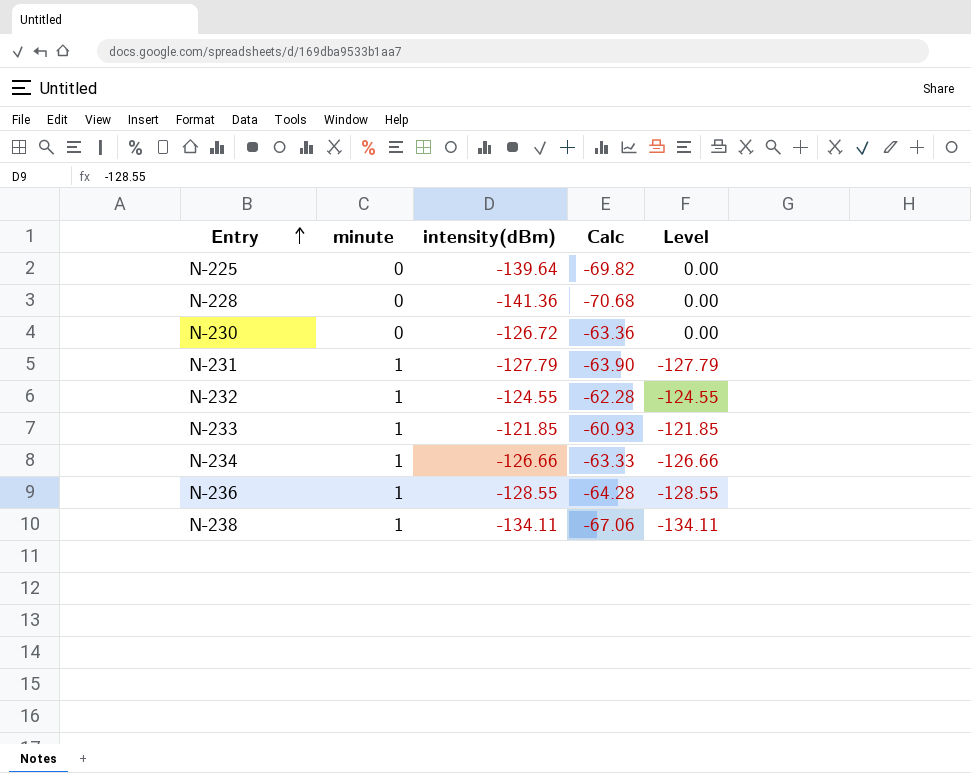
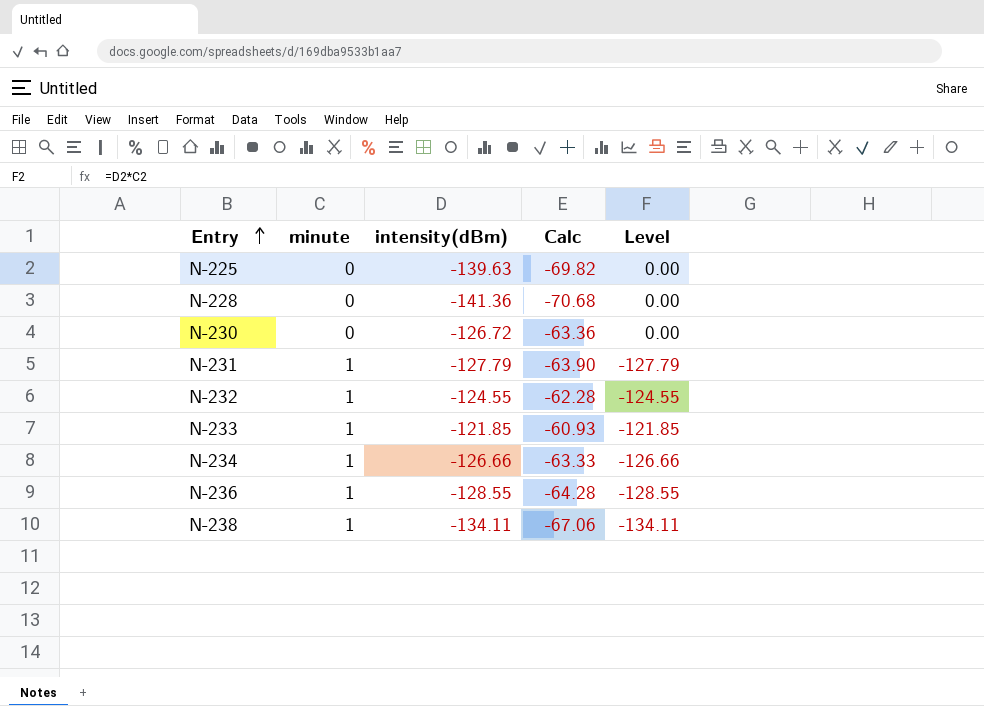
N-225 | intensity(dBm): -139.64 -> -139.63

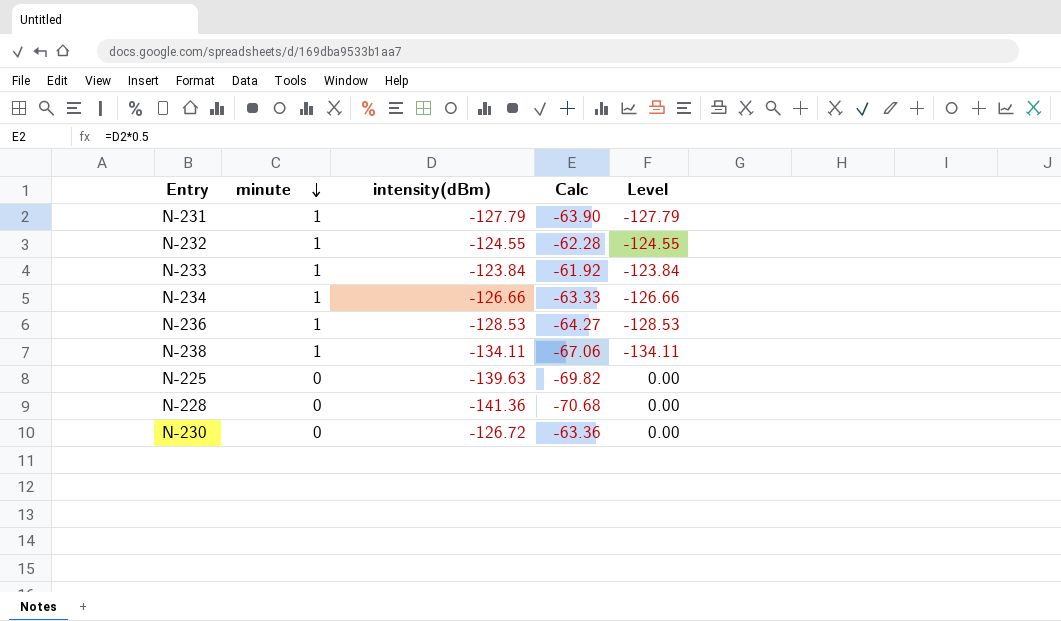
row order: Entry ascending -> minute descending
N-233 | intensity(dBm): -121.85 -> -123.84
N-233 | Calc: -60.93 -> -61.92
N-233 | Level: -121.85 -> -123.84
N-236 | intensity(dBm): -128.55 -> -128.53
N-236 | Calc: -64.28 -> -64.27
N-236 | Level: -128.55 -> -128.53

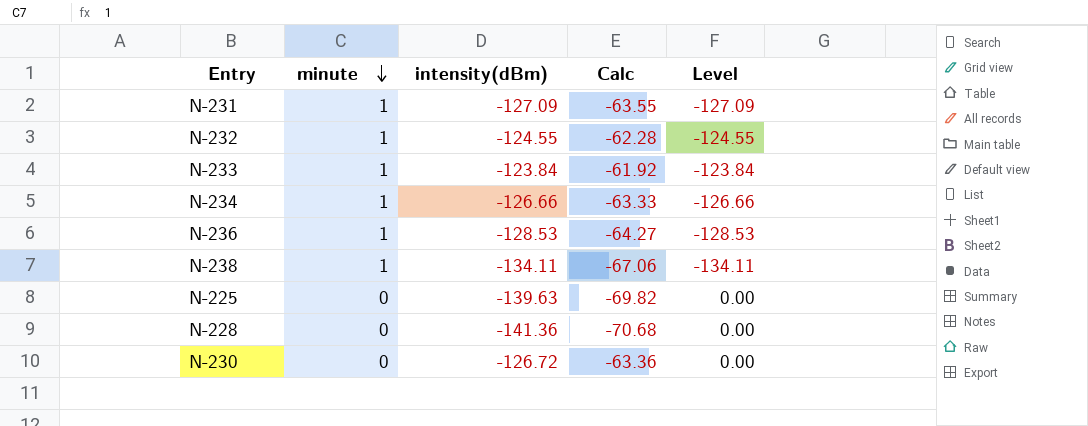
N-231 | intensity(dBm): -127.79 -> -127.09
N-231 | Calc: -63.90 -> -63.55
N-231 | Level: -127.79 -> -127.09

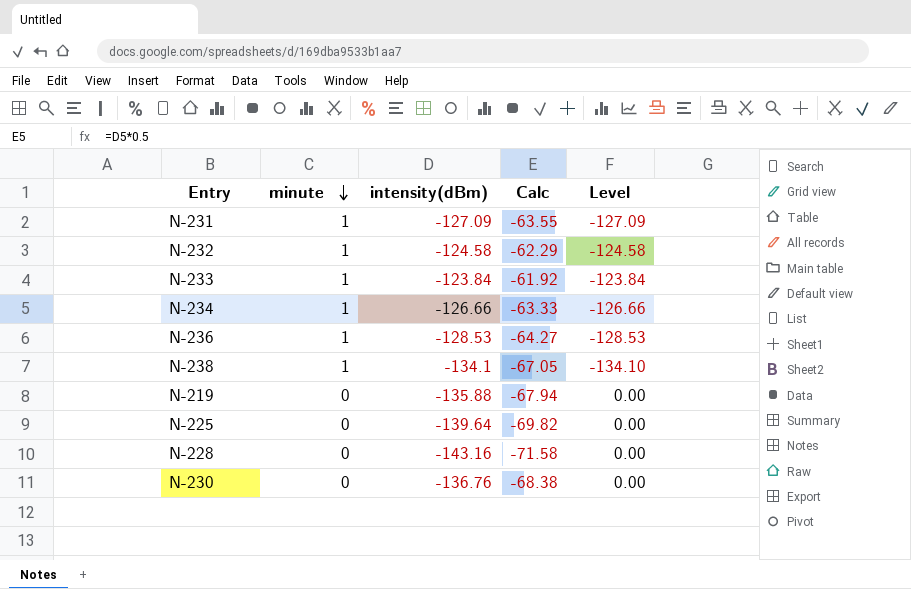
N-232 | intensity(dBm): -124.55 -> -124.58
N-232 | Calc: -62.28 -> -62.29
N-232 | Level: -124.55 -> -124.58
N-238 | intensity(dBm): -134.11 -> -134.1
N-238 | Calc: -67.06 -> -67.05
N-238 | Level: -134.11 -> -134.10
row N-219: none -> 0 | -135.88 | -67.94 | 0.00
N-225 | intensity(dBm): -139.63 -> -139.64
N-228 | intensity(dBm): -141.36 -> -143.16
N-228 | Calc: -70.68 -> -71.58
N-230 | intensity(dBm): -126.72 -> -136.76
N-230 | Calc: -63.36 -> -68.38

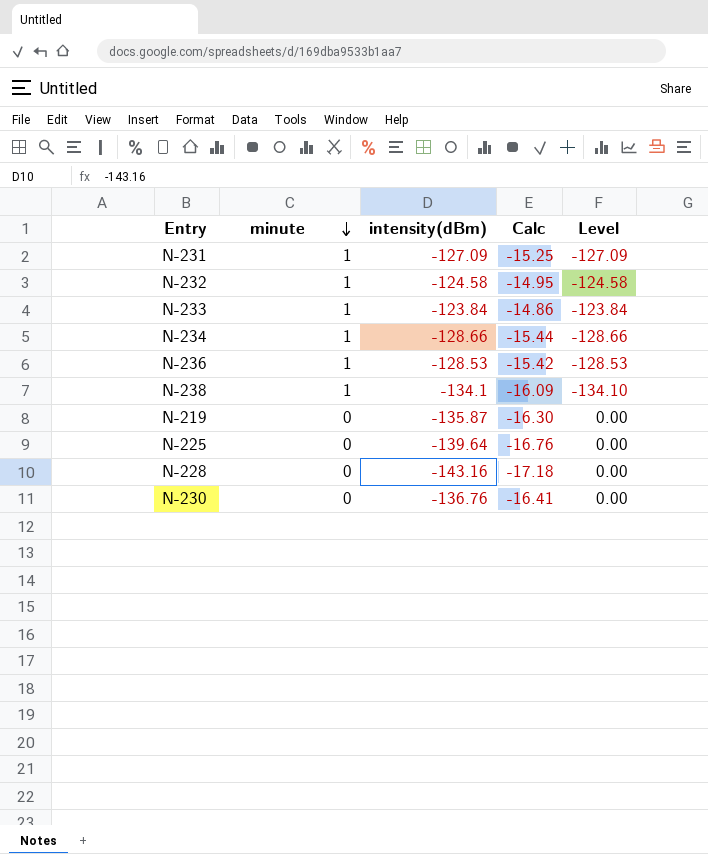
column Calc | formula: [intensity(dBm)] * 0.5 -> [intensity(dBm)] * 0.12
N-234 | intensity(dBm): -126.66 -> -128.66
N-234 | Level: -126.66 -> -128.66
N-219 | intensity(dBm): -135.88 -> -135.87

